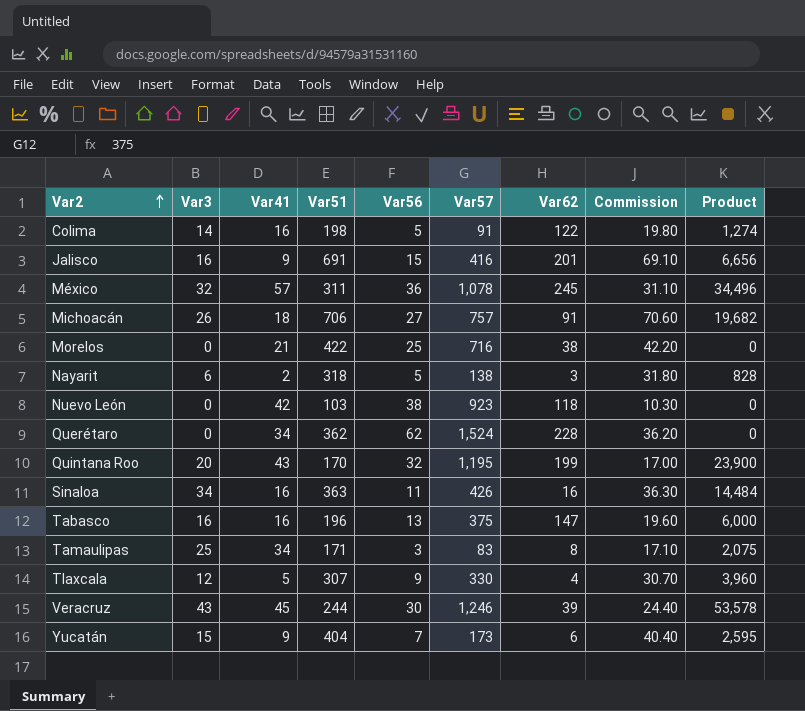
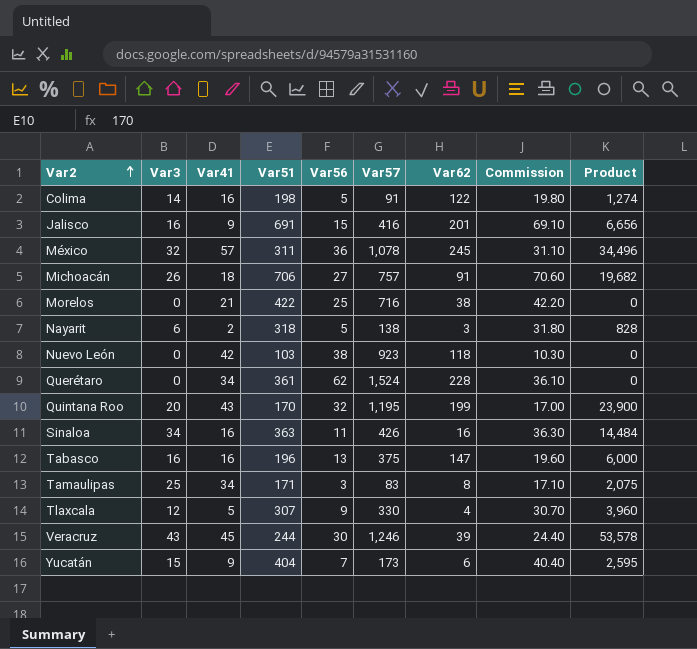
Querétaro | Var51: 362 -> 361
Querétaro | Commission: 36.20 -> 36.10

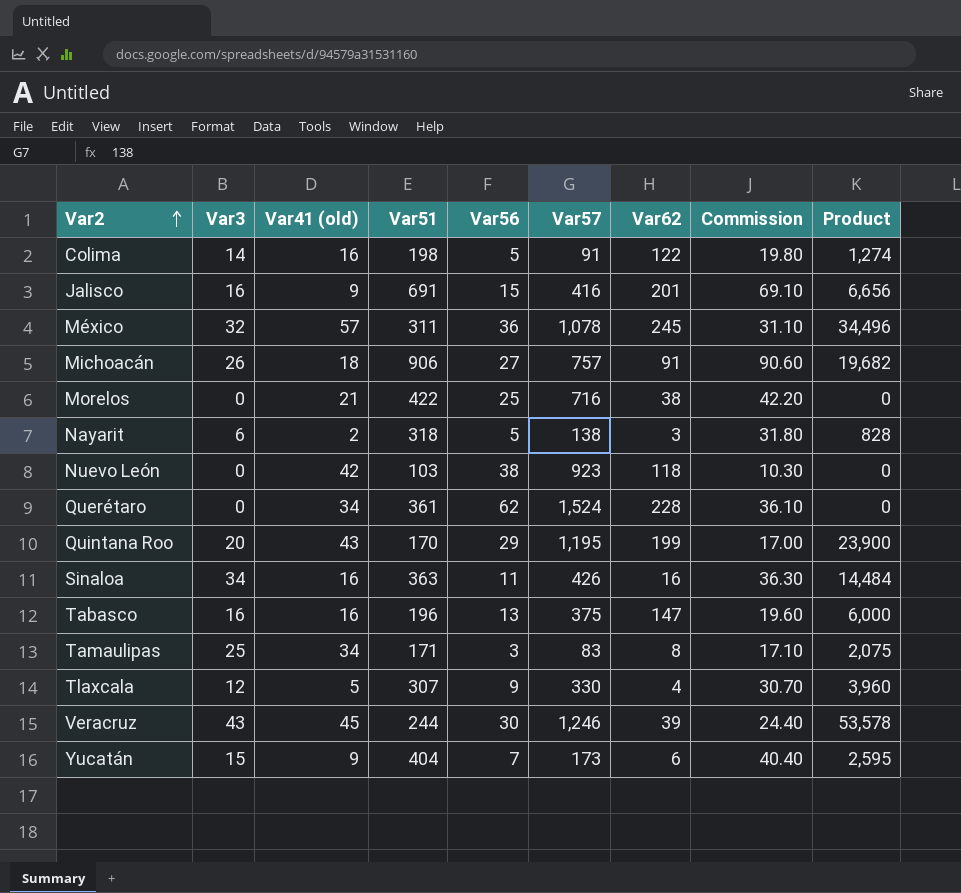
column name: Var41 -> Var41 (old)
Michoacán | Var51: 706 -> 906
Michoacán | Commission: 70.60 -> 90.60
Quintana Roo | Var56: 32 -> 29

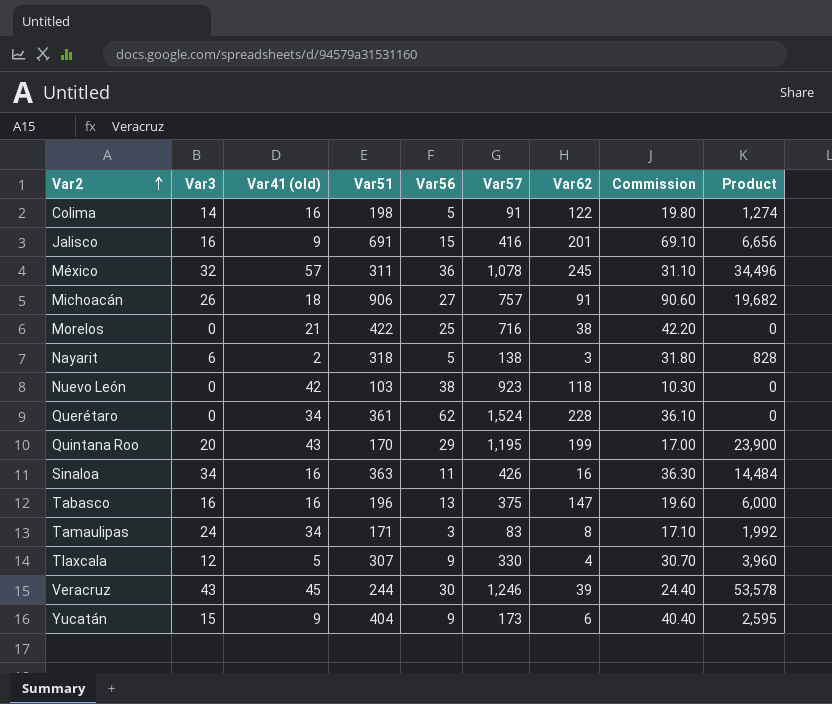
Tamaulipas | Var3: 25 -> 24
Tamaulipas | Product: 2,075 -> 1,992
Yucatán | Var56: 7 -> 9

